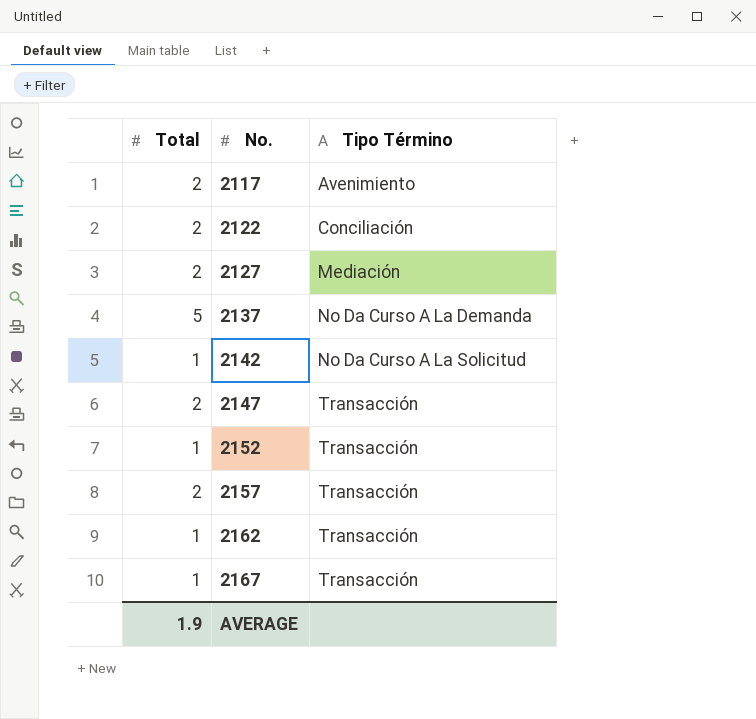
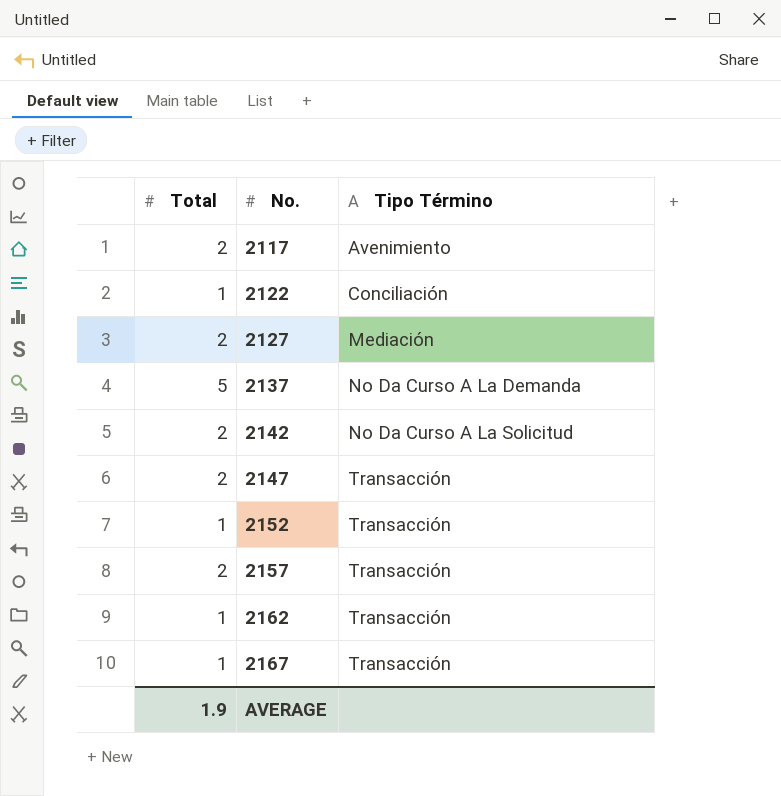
2122 | Total: 2 -> 1
2142 | Total: 1 -> 2

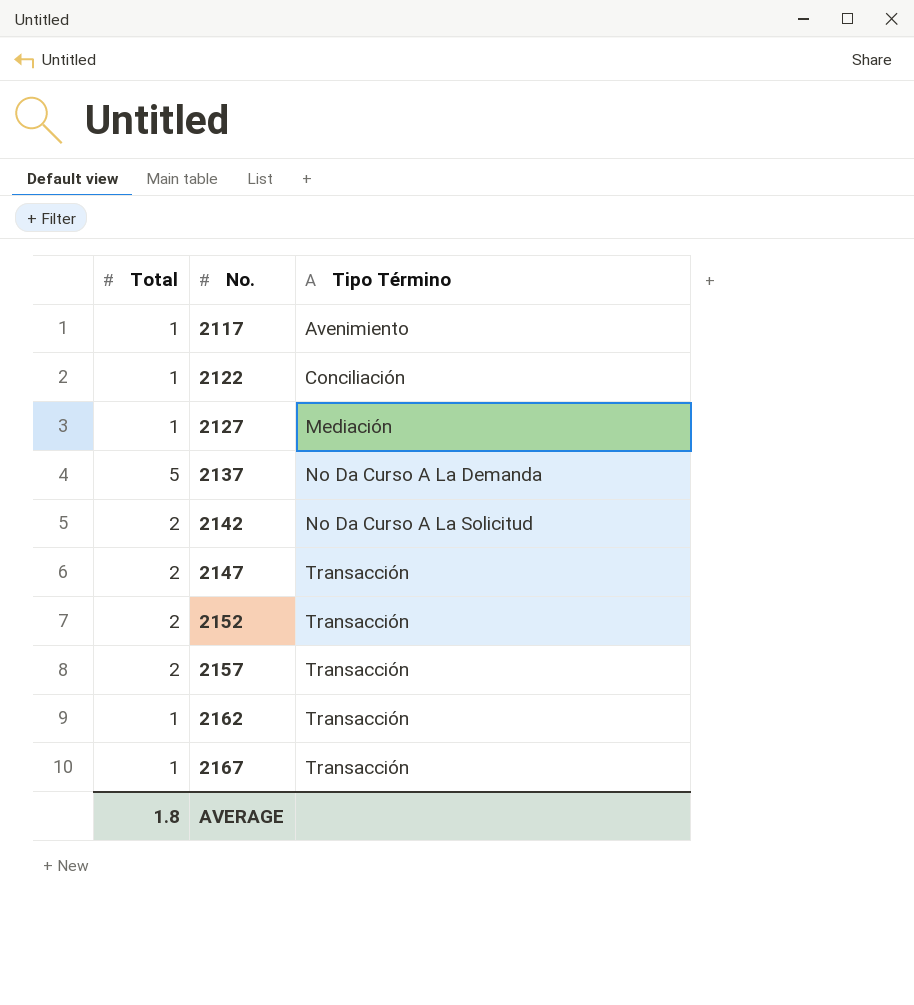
2117 | Total: 2 -> 1
2127 | Total: 2 -> 1
2152 | Total: 1 -> 2
AVERAGE | Total: 1.9 -> 1.8

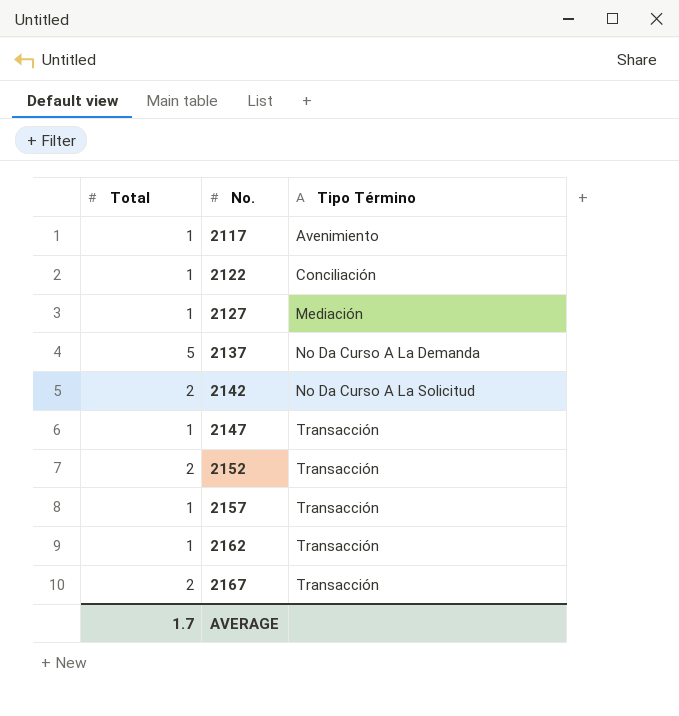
2147 | Total: 2 -> 1
2157 | Total: 2 -> 1
2167 | Total: 1 -> 2
AVERAGE | Total: 1.8 -> 1.7

